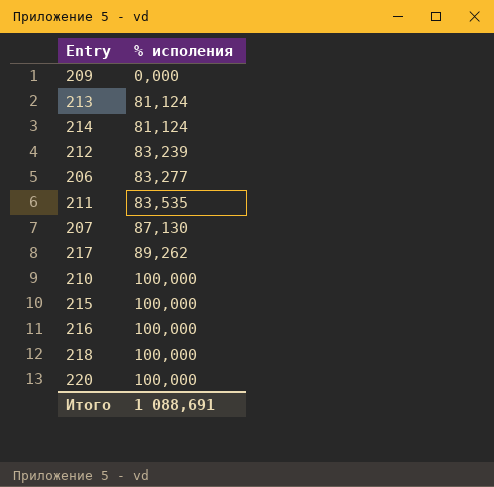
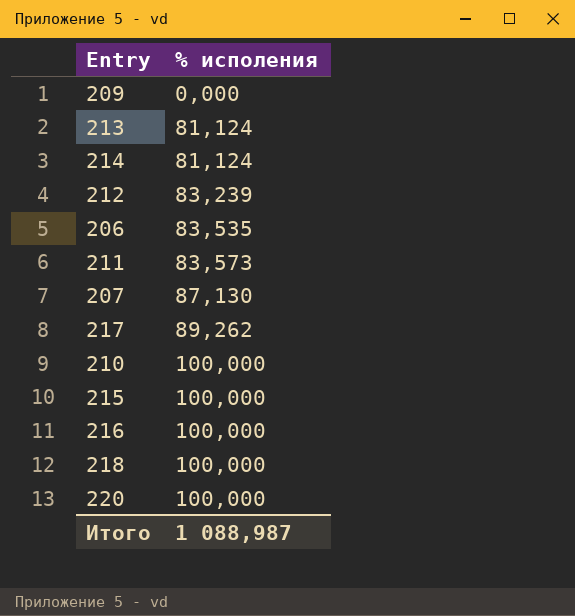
206 | % исполения: 83,277 -> 83,535
211 | % исполения: 83,535 -> 83,573
Итого | % исполения: 1 088,691 -> 1 088,987

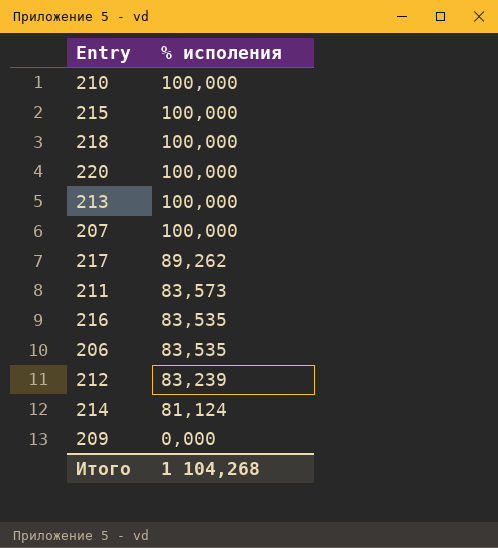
row order: % исполения ascending -> % исполения descending
213 | % исполения: 81,124 -> 100,000
207 | % исполения: 87,130 -> 100,000
216 | % исполения: 100,000 -> 83,535
Итого | % исполения: 1 088,987 -> 1 104,268

